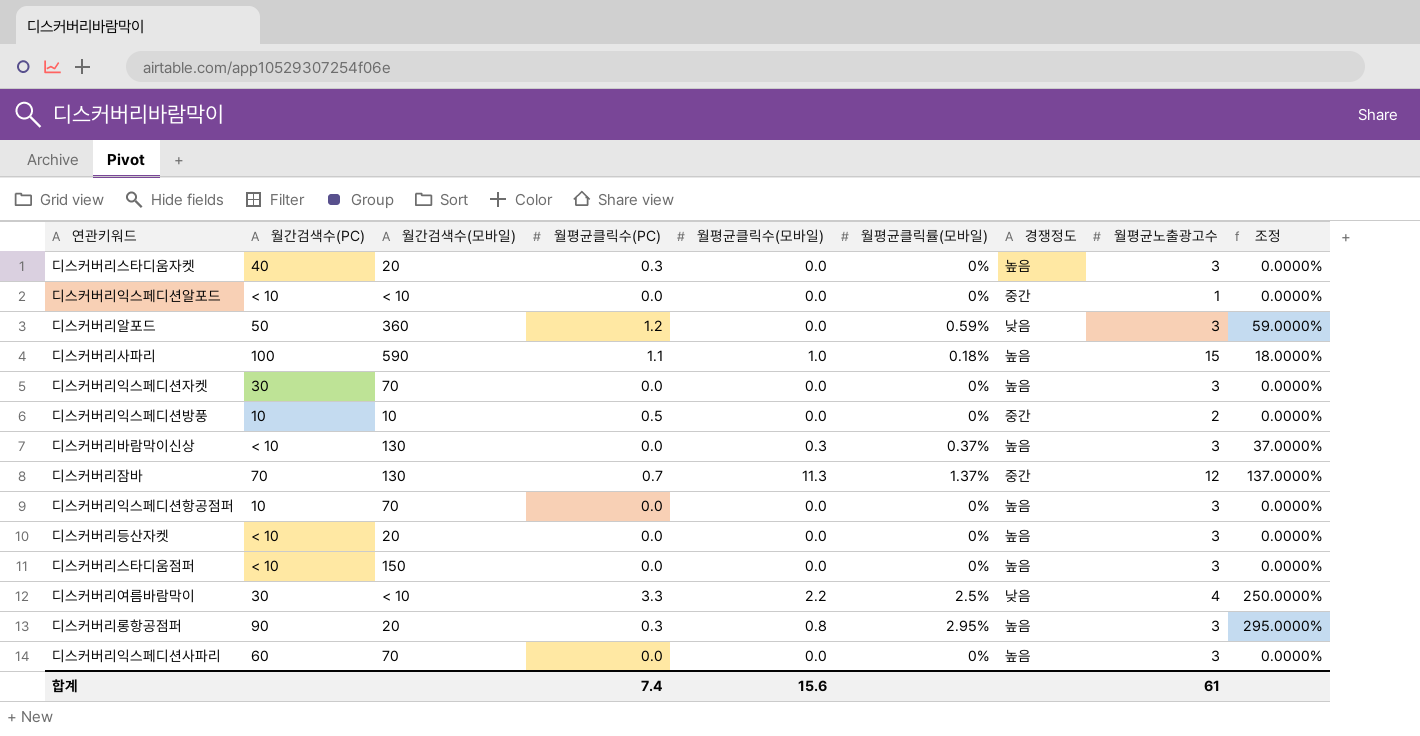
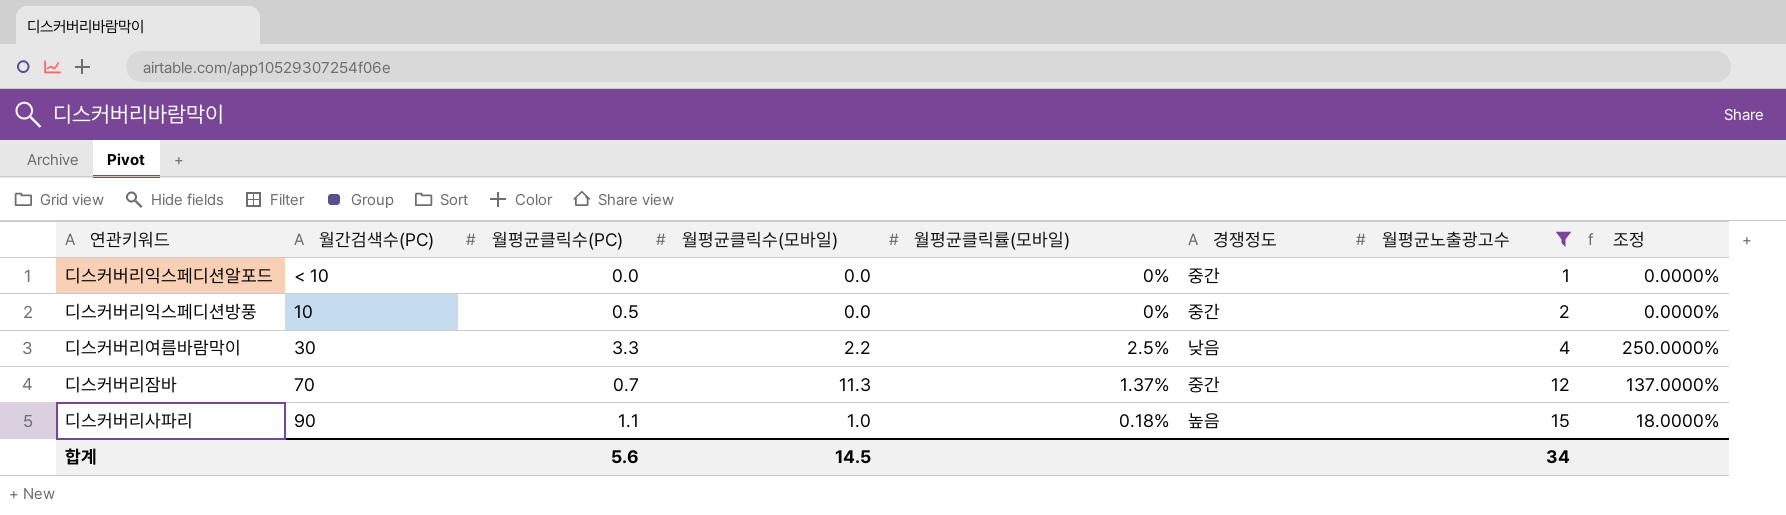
filter: none -> 월평균노출광고수 != 3
row order: none -> 월평균노출광고수 ascending
column 월간검색수(모바일) | position: 3 -> none
디스커버리사파리 | 월간검색수(PC): 100 -> 90
합계 | 월평균클릭수(PC): 7.4 -> 5.6
합계 | 월평균클릭수(모바일): 15.6 -> 14.5
합계 | 월평균노출광고수: 61 -> 34

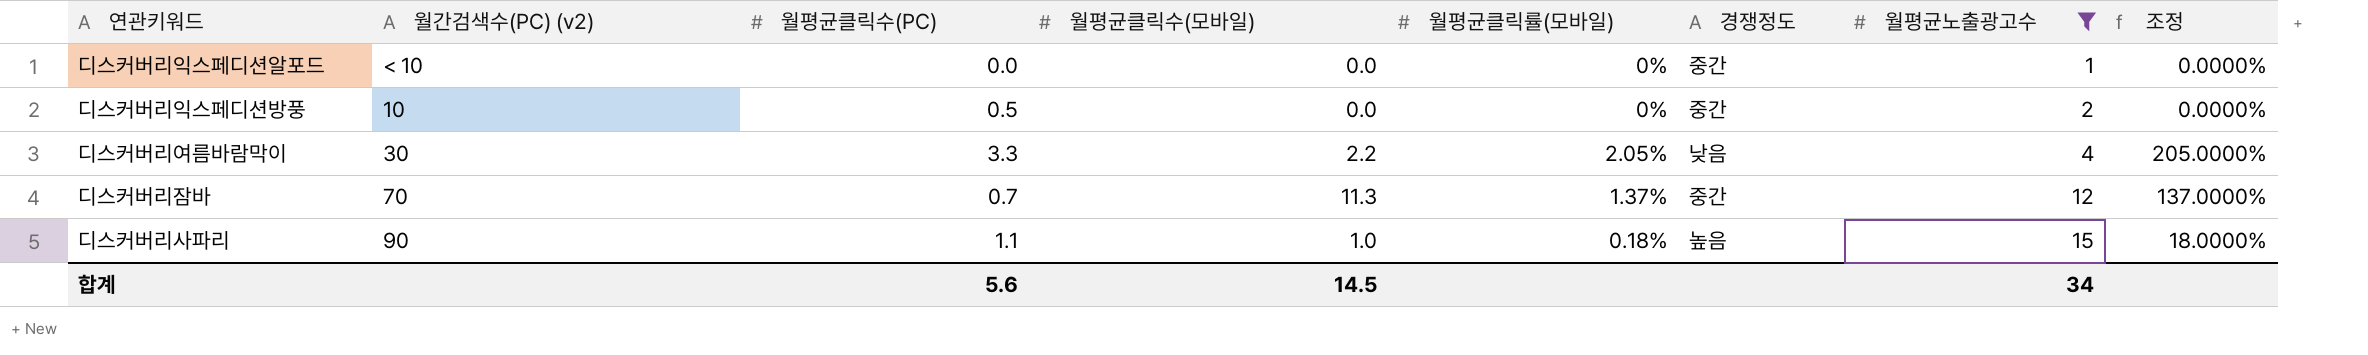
column name: 월간검색수(PC) -> 월간검색수(PC) (v2)
디스커버리여름바람막이 | 월평균클릭률(모바일): 2.5% -> 2.05%
디스커버리여름바람막이 | 조정: 250.0000% -> 205.0000%

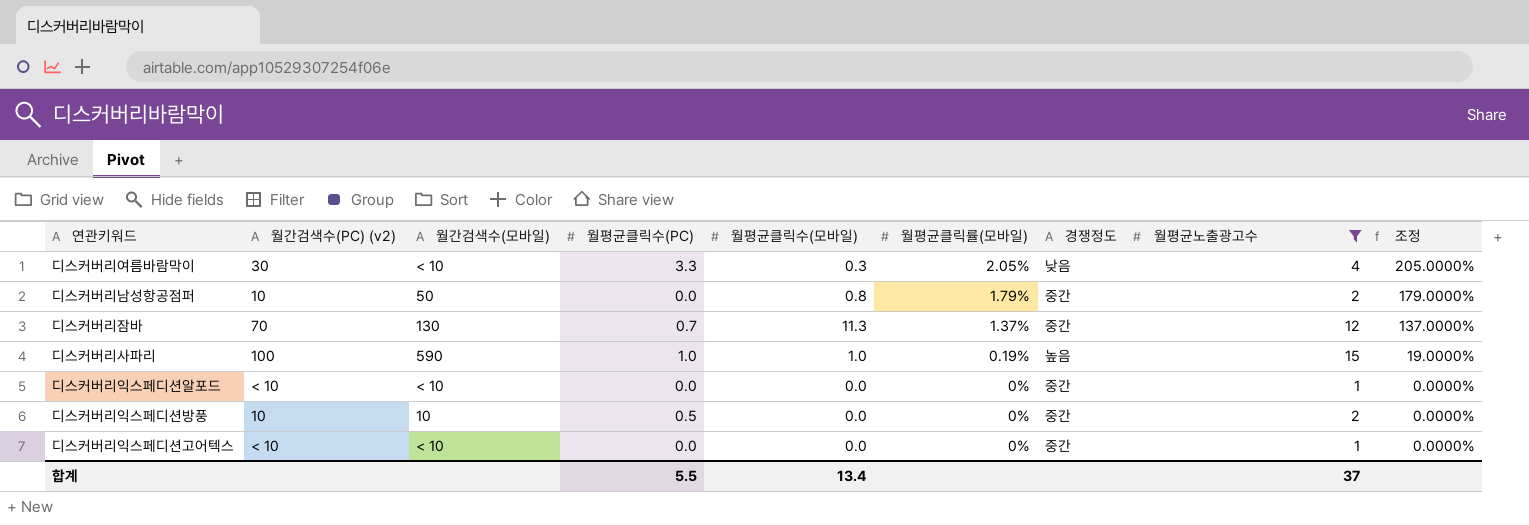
row order: 월평균노출광고수 ascending -> 월평균클릭률(모바일) descending
column 월간검색수(모바일) | position: none -> 3
디스커버리여름바람막이 | 월평균클릭수(모바일): 2.2 -> 0.3
row 디스커버리남성항공점퍼: none -> 10 | 50 | 0.0 | 0.8 | 1.79% | 중간 | 2 | 179.0000%
디스커버리사파리 | 월간검색수(PC) (v2): 90 -> 100
디스커버리사파리 | 월평균클릭수(PC): 1.1 -> 1.0
디스커버리사파리 | 월평균클릭률(모바일): 0.18% -> 0.19%
디스커버리사파리 | 조정: 18.0000% -> 19.0000%
row 디스커버리익스페디션고어텍스: none -> < 10 | < 10 | 0.0 | 0.0 | 0% | 중간 | 1 | 0.0000%
합계 | 월평균클릭수(PC): 5.6 -> 5.5
합계 | 월평균클릭수(모바일): 14.5 -> 13.4
합계 | 월평균노출광고수: 34 -> 37

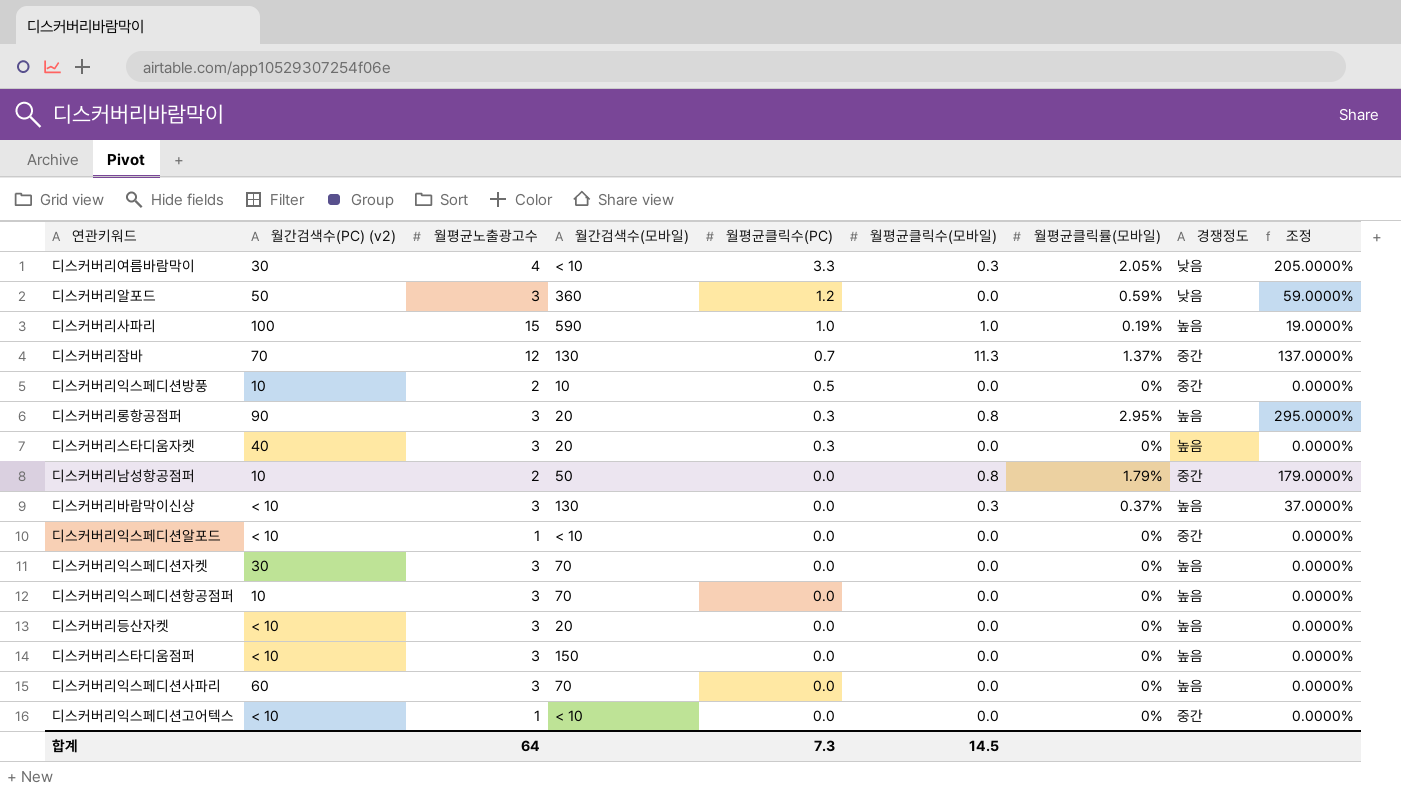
filter: 월평균노출광고수 != 3 -> none
row order: 월평균클릭률(모바일) descending -> 월평균클릭수(PC) descending
column 월평균노출광고수 | position: 8 -> 3
합계 | 월평균노출광고수: 37 -> 64
합계 | 월평균클릭수(PC): 5.5 -> 7.3
합계 | 월평균클릭수(모바일): 13.4 -> 14.5

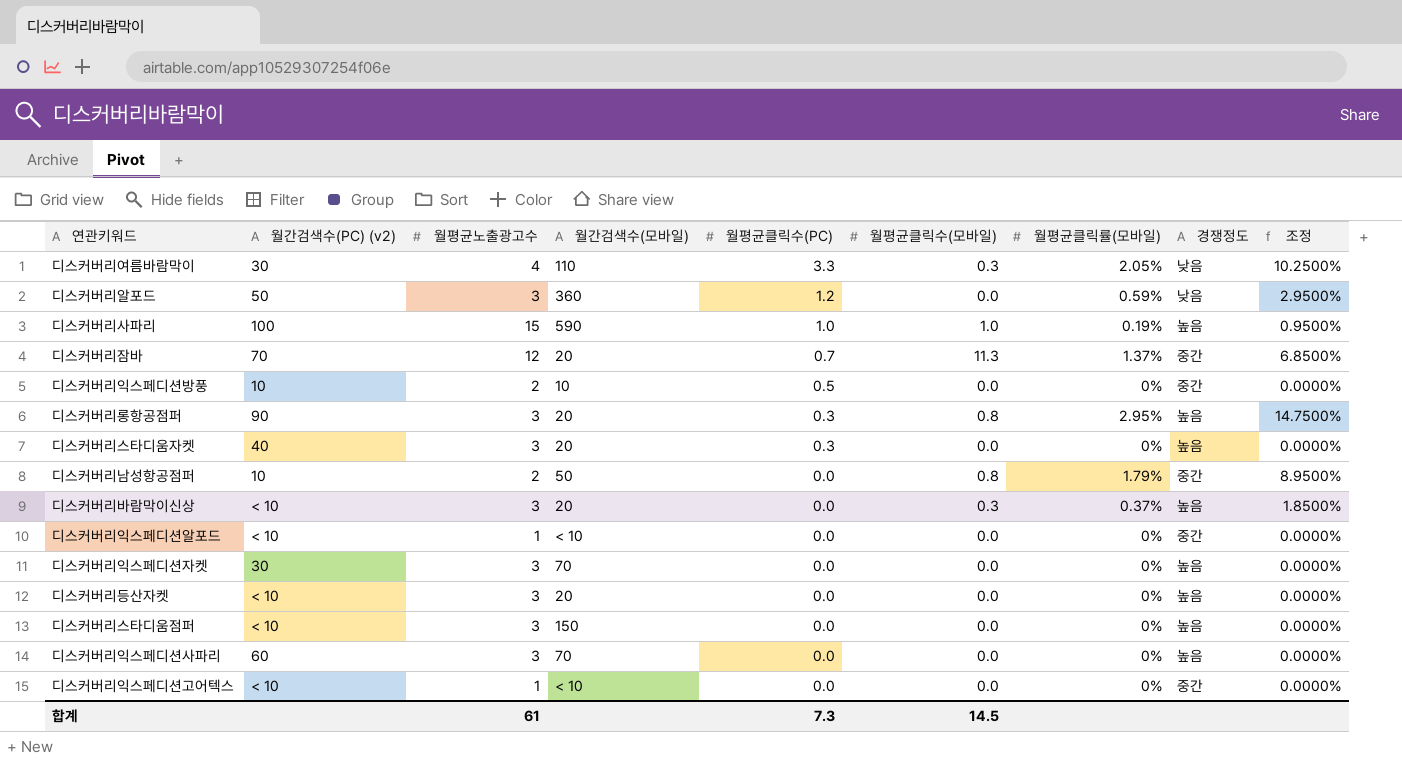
column 조정 | formula: [월평균클릭률(모바일)] * 100 -> [월평균클릭률(모바일)] * 5
row 디스커버리익스페디션항공점퍼: 10 | 3 | 70 | 0.0 | 0.0 | 0% | 높음 | 0.0000% -> none
디스커버리여름바람막이 | 월간검색수(모바일): < 10 -> 110
디스커버리잠바 | 월간검색수(모바일): 130 -> 20
디스커버리바람막이신상 | 월간검색수(모바일): 130 -> 20
합계 | 월평균노출광고수: 64 -> 61

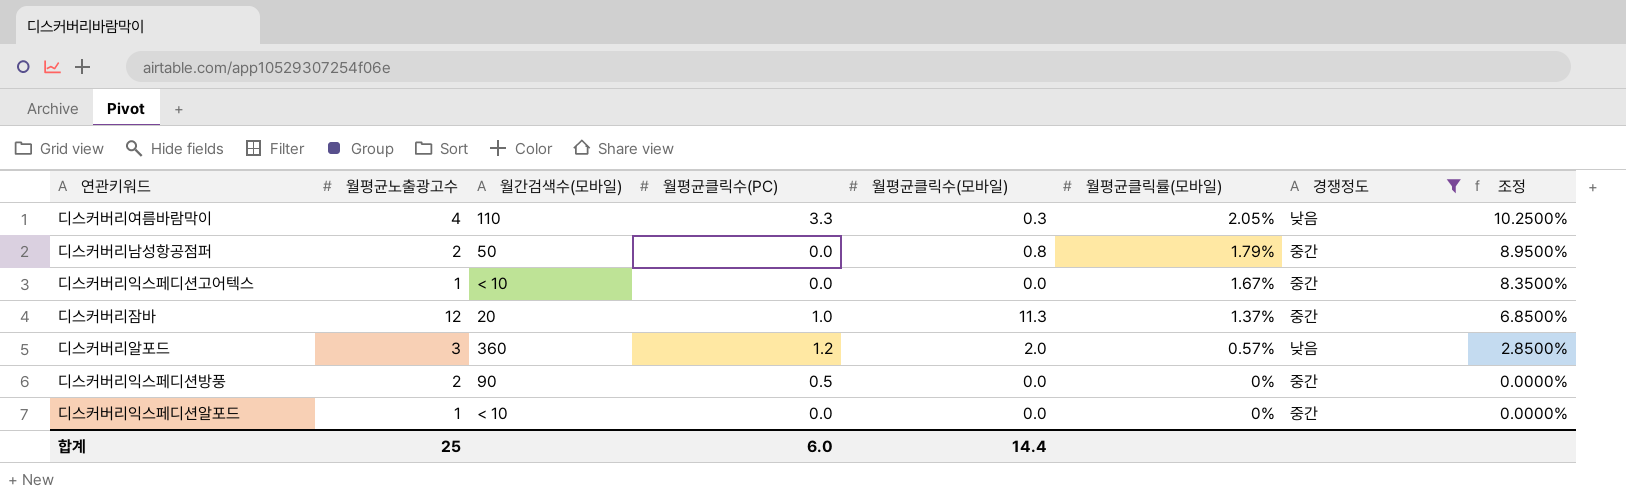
filter: none -> 경쟁정도 != 높음
row order: 월평균클릭수(PC) descending -> 월평균클릭률(모바일) descending
column 월간검색수(PC) (v2) | position: 2 -> none
디스커버리익스페디션고어텍스 | 월평균클릭률(모바일): 0% -> 1.67%
디스커버리익스페디션고어텍스 | 조정: 0.0000% -> 8.3500%
디스커버리잠바 | 월평균클릭수(PC): 0.7 -> 1.0
디스커버리알포드 | 월평균클릭수(모바일): 0.0 -> 2.0
디스커버리알포드 | 월평균클릭률(모바일): 0.59% -> 0.57%
디스커버리알포드 | 조정: 2.9500% -> 2.8500%
디스커버리익스페디션방풍 | 월간검색수(모바일): 10 -> 90
합계 | 월평균노출광고수: 61 -> 25
합계 | 월평균클릭수(PC): 7.3 -> 6.0
합계 | 월평균클릭수(모바일): 14.5 -> 14.4

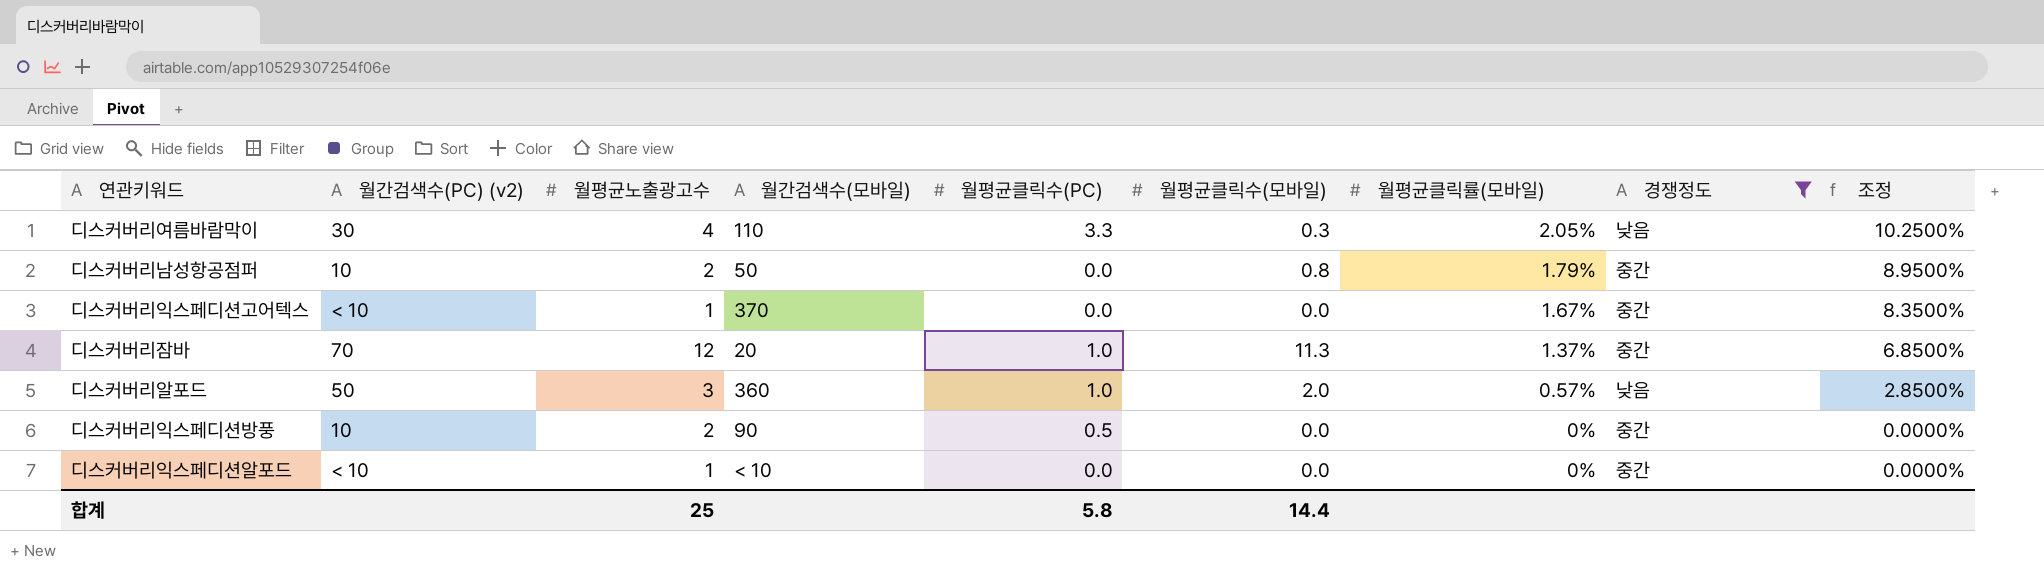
column 월간검색수(PC) (v2) | position: none -> 2
디스커버리익스페디션고어텍스 | 월간검색수(모바일): < 10 -> 370
디스커버리알포드 | 월평균클릭수(PC): 1.2 -> 1.0
합계 | 월평균클릭수(PC): 6.0 -> 5.8

